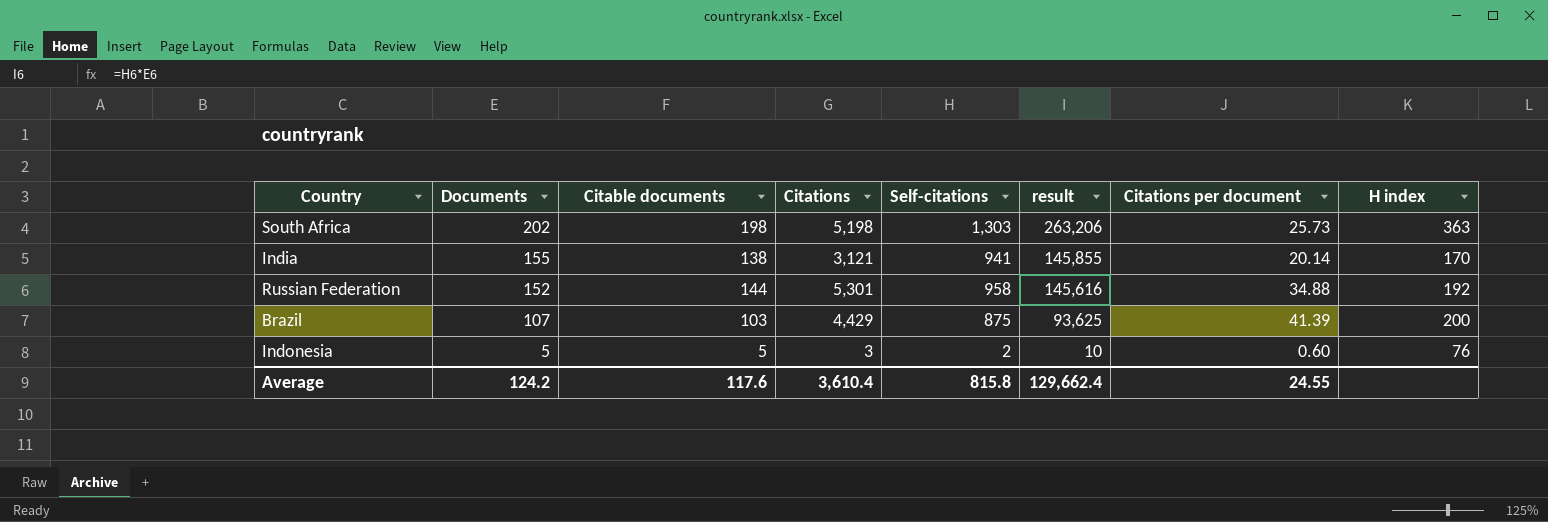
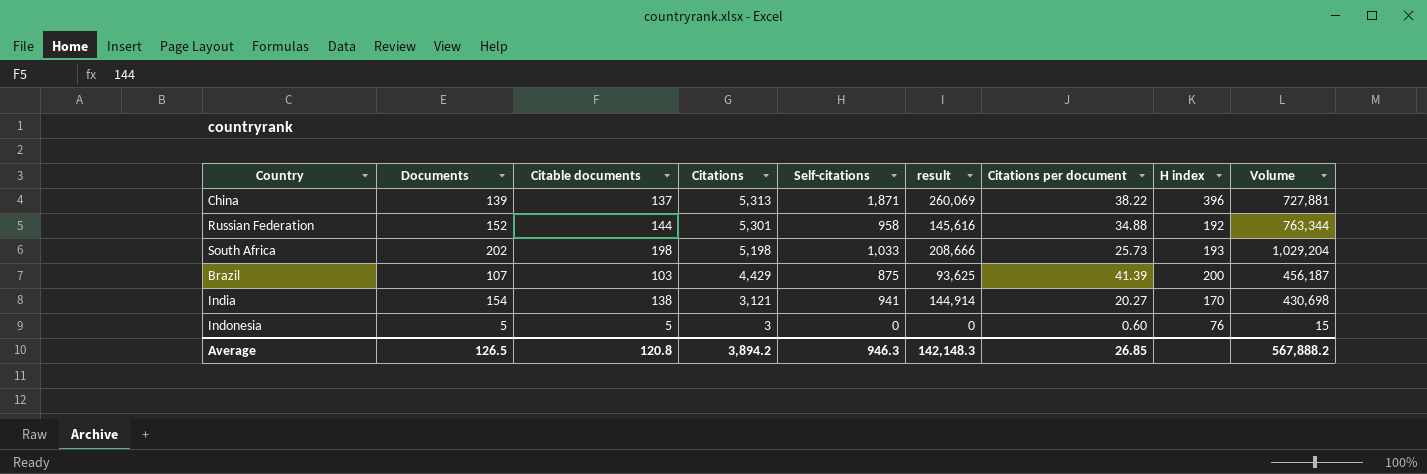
row order: Documents descending -> Citations descending
column Volume | formula: none -> [Citable documents] * [Citations]
row China: none -> 139 | 137 | 5,313 | 1,871 | 260,069 | 38.22 | 396 | 727,881
South Africa | Self-citations: 1,303 -> 1,033
South Africa | result: 263,206 -> 208,666
South Africa | H index: 363 -> 193
India | Documents: 155 -> 154
India | result: 145,855 -> 144,914
India | Citations per document: 20.14 -> 20.27
Indonesia | Self-citations: 2 -> 0
Indonesia | result: 10 -> 0
Average | Documents: 124.2 -> 126.5
Average | Citable documents: 117.6 -> 120.8
Average | Citations: 3,610.4 -> 3,894.2
Average | Self-citations: 815.8 -> 946.3
Average | result: 129,662.4 -> 142,148.3
Average | Citations per document: 24.55 -> 26.85

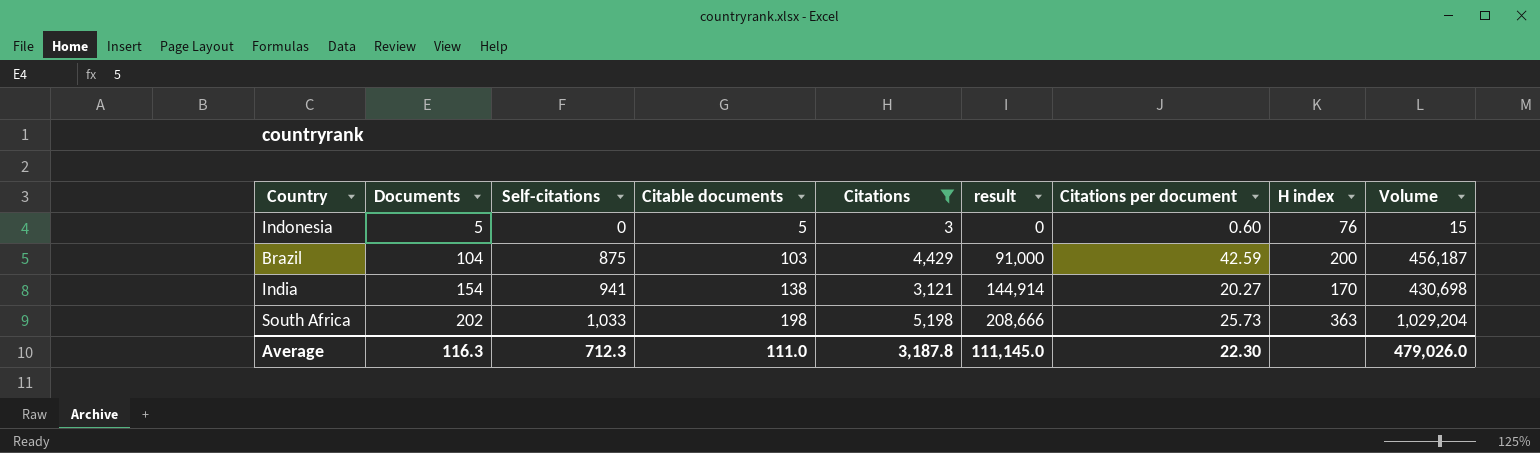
filter: none -> Citations <= 5,198
row order: Citations descending -> Documents ascending
column Self-citations | position: 5 -> 3
Brazil | Documents: 107 -> 104
Brazil | result: 93,625 -> 91,000
Brazil | Citations per document: 41.39 -> 42.59
South Africa | H index: 193 -> 363
Average | Documents: 126.5 -> 116.3
Average | Self-citations: 946.3 -> 712.3
Average | Citable documents: 120.8 -> 111.0
Average | Citations: 3,894.2 -> 3,187.8
Average | result: 142,148.3 -> 111,145.0
Average | Citations per document: 26.85 -> 22.30
Average | Volume: 567,888.2 -> 479,026.0

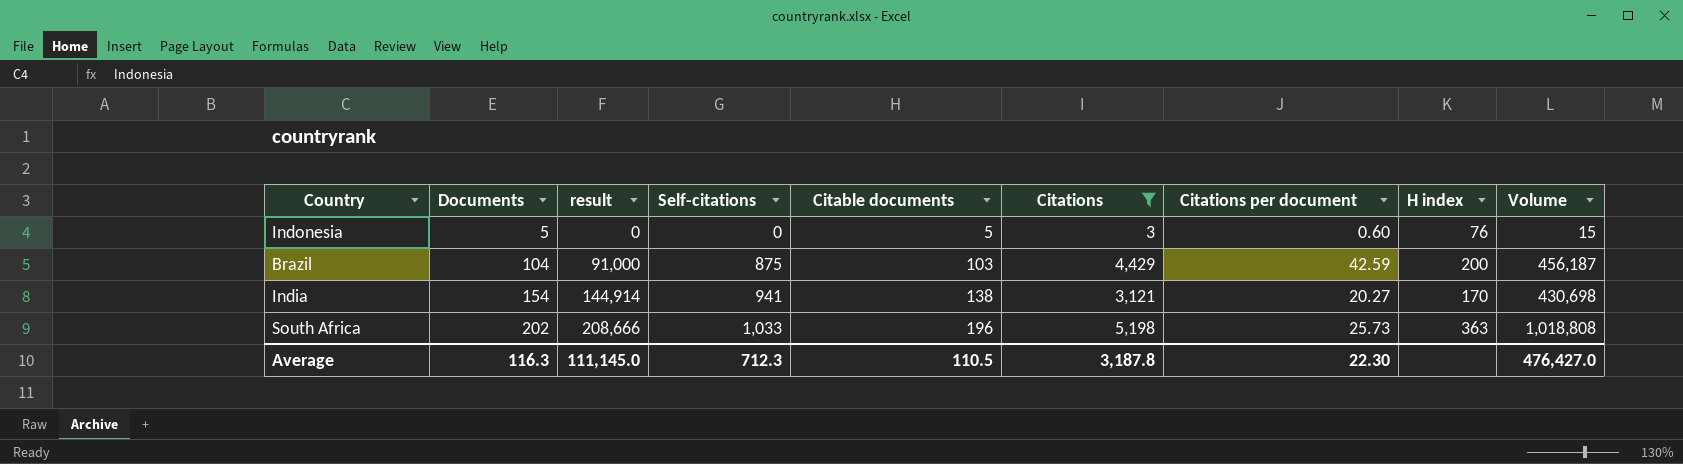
column result | position: 6 -> 3
South Africa | Citable documents: 198 -> 196
South Africa | Volume: 1,029,204 -> 1,018,808
Average | Citable documents: 111.0 -> 110.5
Average | Volume: 479,026.0 -> 476,427.0

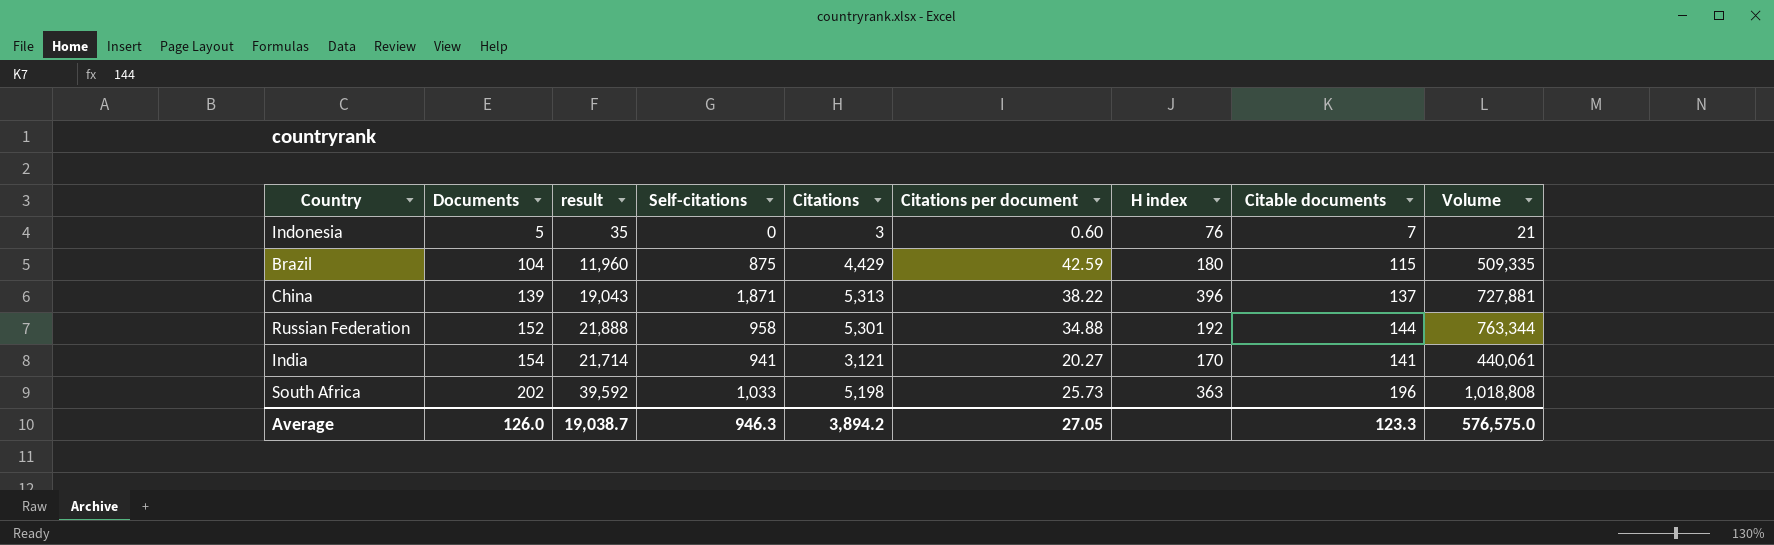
filter: Citations <= 5,198 -> none
column result | formula: [Documents] * [Self-citations] -> [Documents] * [Citable documents]
column Citable documents | position: 5 -> 8
Indonesia | Citable documents: 5 -> 7
Indonesia | Volume: 15 -> 21
Brazil | H index: 200 -> 180
Brazil | Citable documents: 103 -> 115
Brazil | Volume: 456,187 -> 509,335
India | Citable documents: 138 -> 141
India | Volume: 430,698 -> 440,061
Average | Documents: 116.3 -> 126.0
Average | result: 111,145.0 -> 19,038.7
Average | Self-citations: 712.3 -> 946.3
Average | Citations: 3,187.8 -> 3,894.2
Average | Citations per document: 22.30 -> 27.05
Average | Citable documents: 110.5 -> 123.3
Average | Volume: 476,427.0 -> 576,575.0

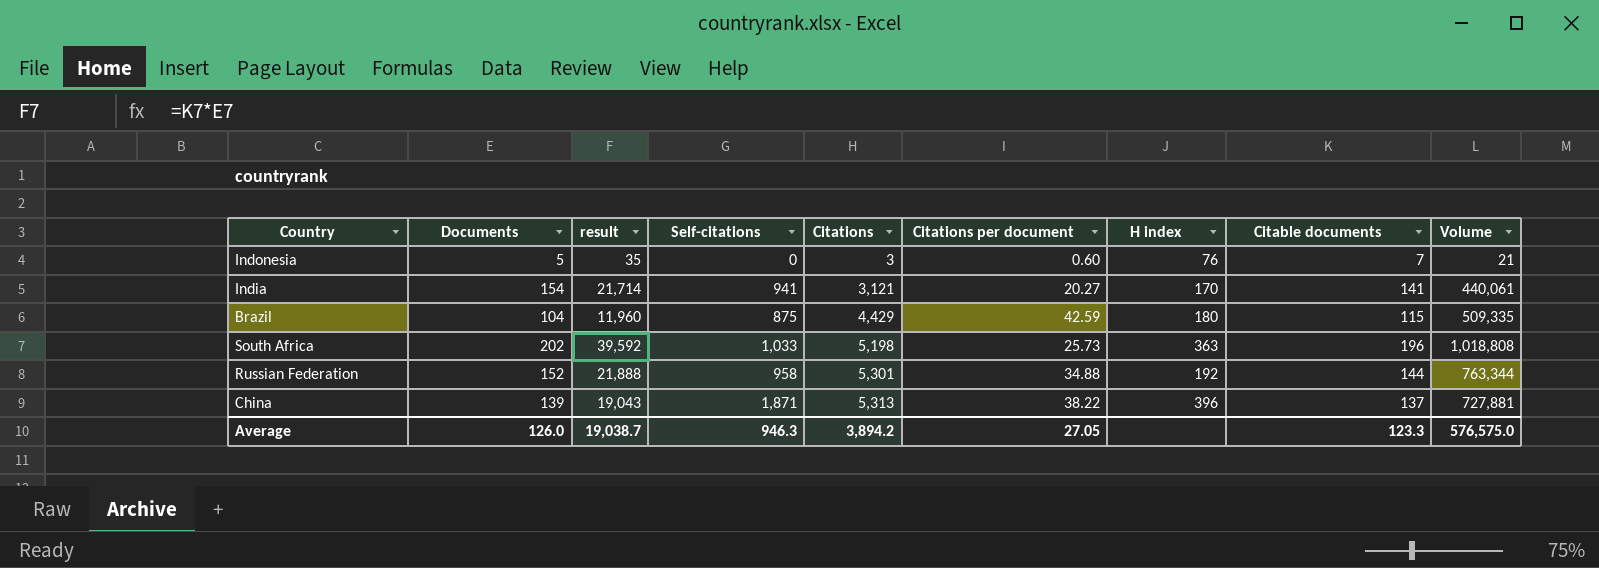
row order: Documents ascending -> Citations ascending

